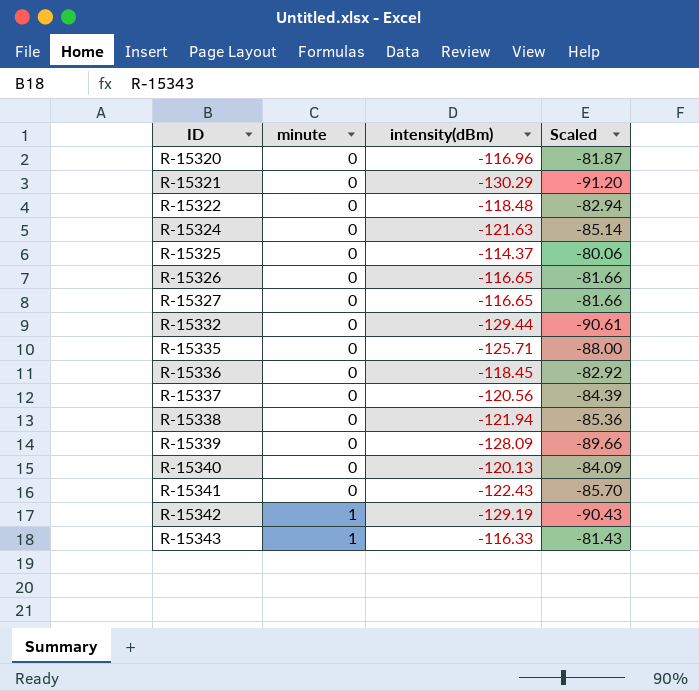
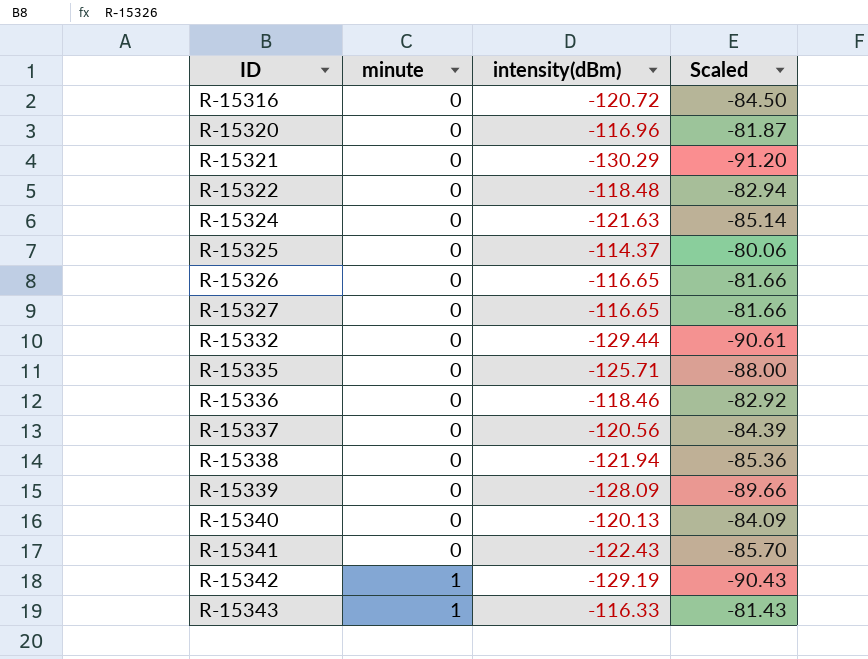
row R-15316: none -> 0 | -120.72 | -84.50
R-15336 | intensity(dBm): -118.45 -> -118.46

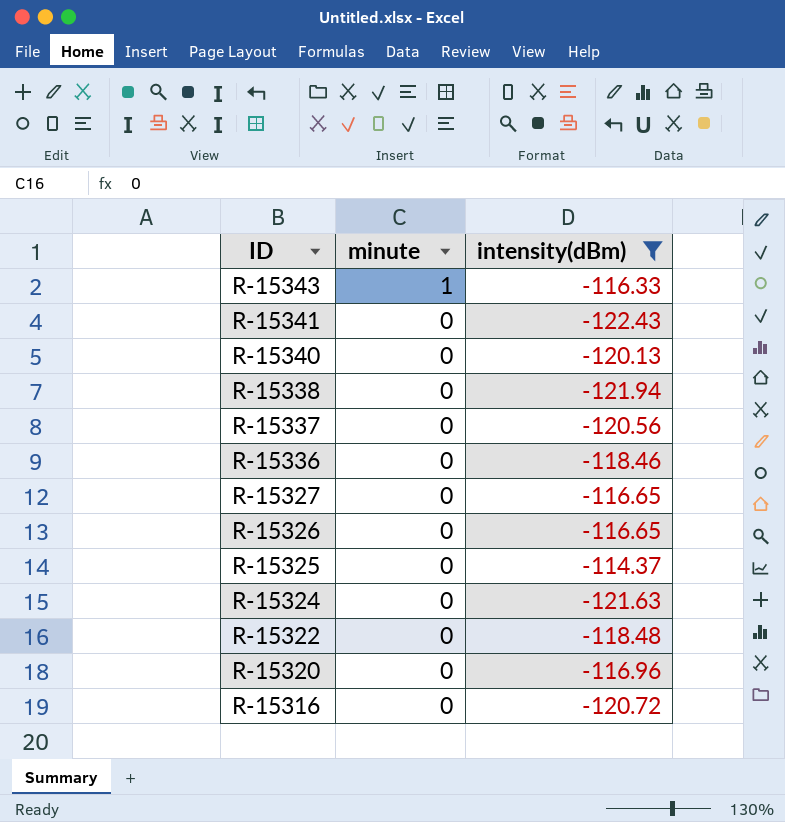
filter: none -> intensity(dBm) >= -122.43
row order: ID ascending -> ID descending
column Scaled | formula: [intensity(dBm)] * 0.7 -> none

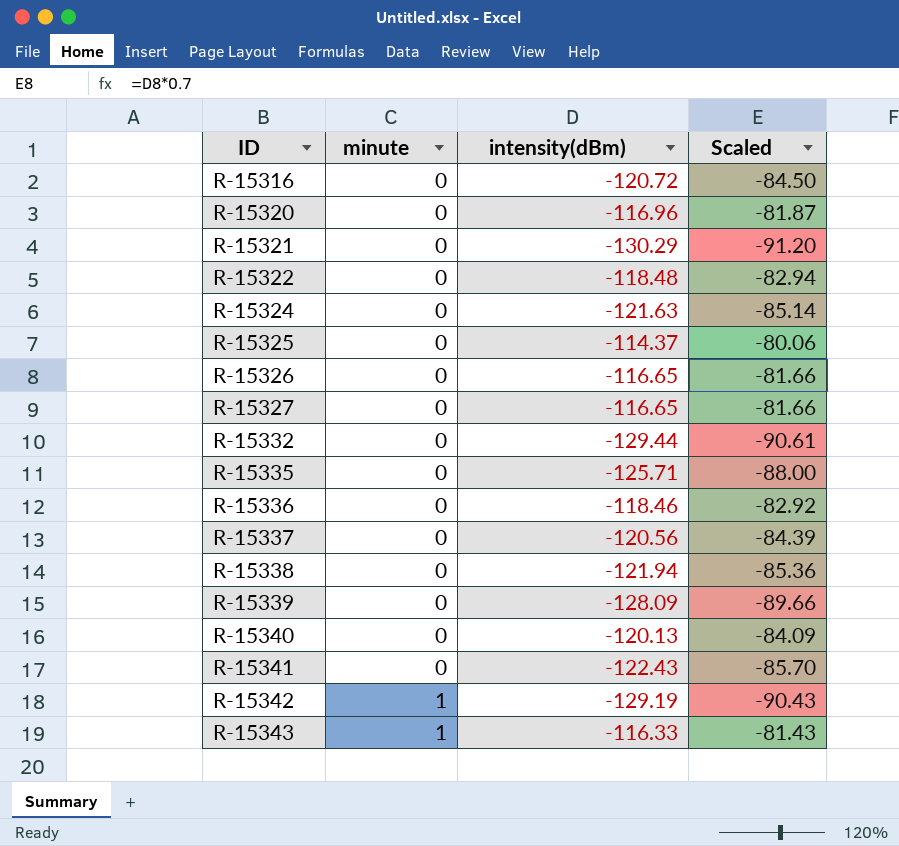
filter: intensity(dBm) >= -122.43 -> none
row order: ID descending -> ID ascending
column Scaled | formula: none -> [intensity(dBm)] * 0.7

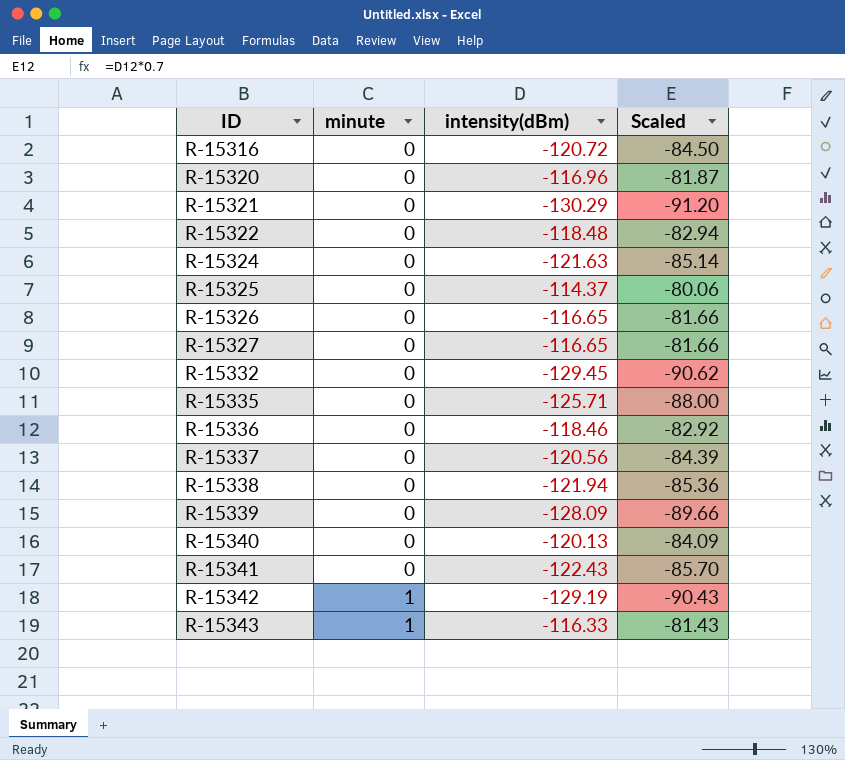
R-15332 | intensity(dBm): -129.44 -> -129.45
R-15332 | Scaled: -90.61 -> -90.62

